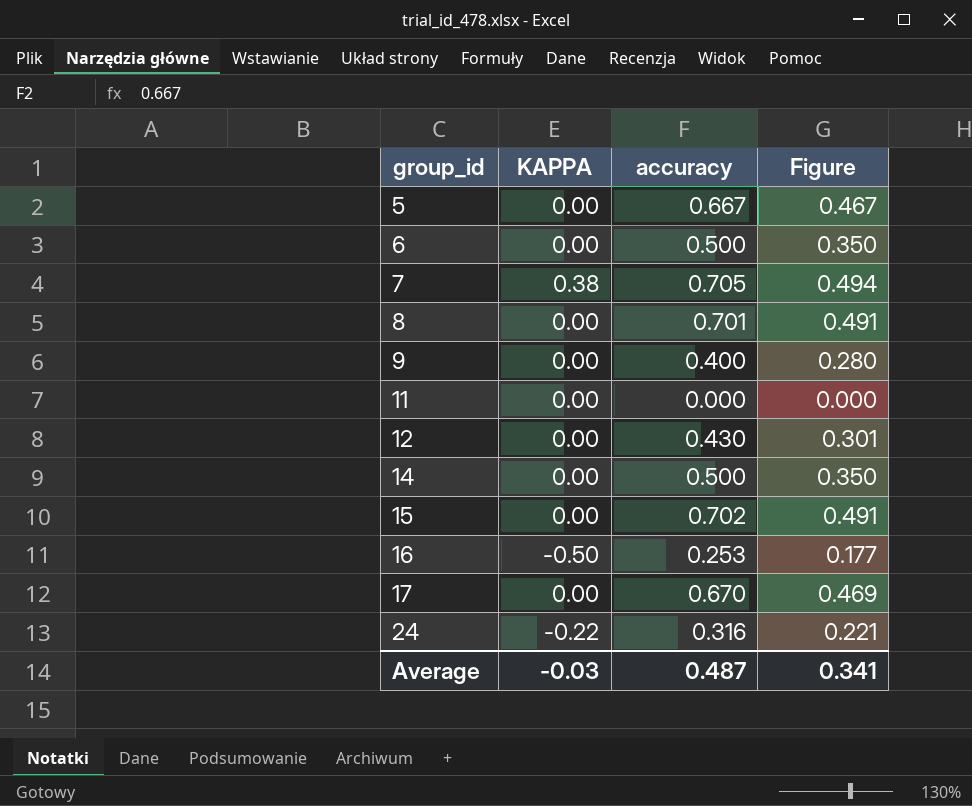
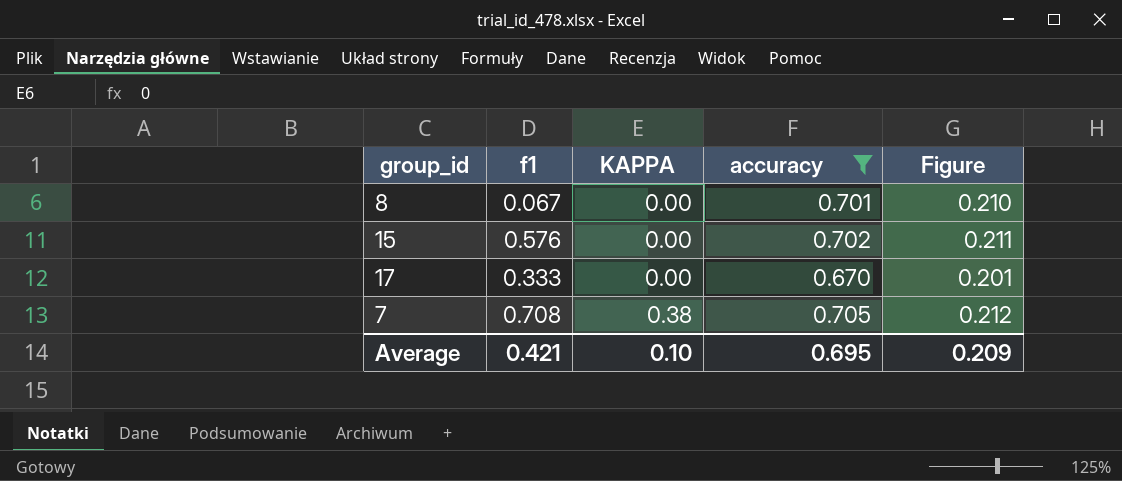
filter: none -> accuracy >= 0.670
row order: group_id ascending -> KAPPA ascending
column f1 | position: none -> 2
column Figure | formula: [accuracy] * 0.7 -> [accuracy] * 0.3
Average | KAPPA: -0.03 -> 0.10
Average | accuracy: 0.487 -> 0.695
Average | Figure: 0.341 -> 0.209

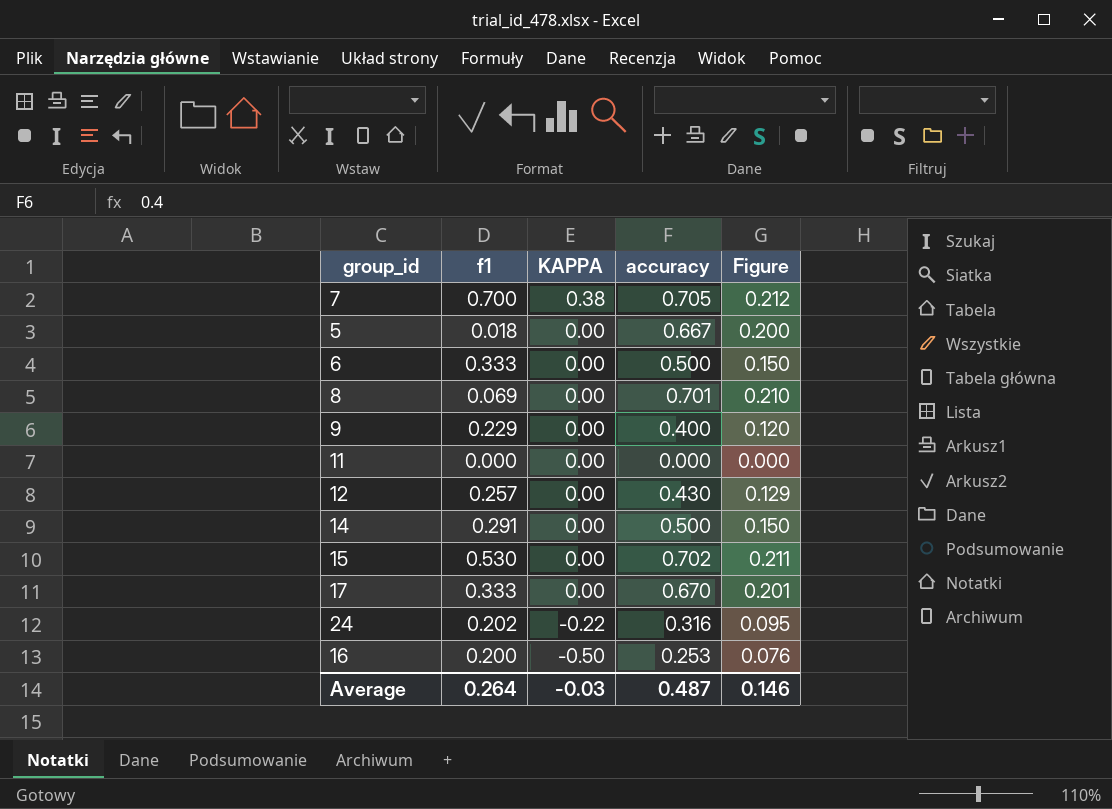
filter: accuracy >= 0.670 -> none
row order: KAPPA ascending -> KAPPA descending
7 | f1: 0.708 -> 0.700
8 | f1: 0.067 -> 0.069
15 | f1: 0.576 -> 0.530
Average | f1: 0.421 -> 0.264
Average | KAPPA: 0.10 -> -0.03
Average | accuracy: 0.695 -> 0.487
Average | Figure: 0.209 -> 0.146

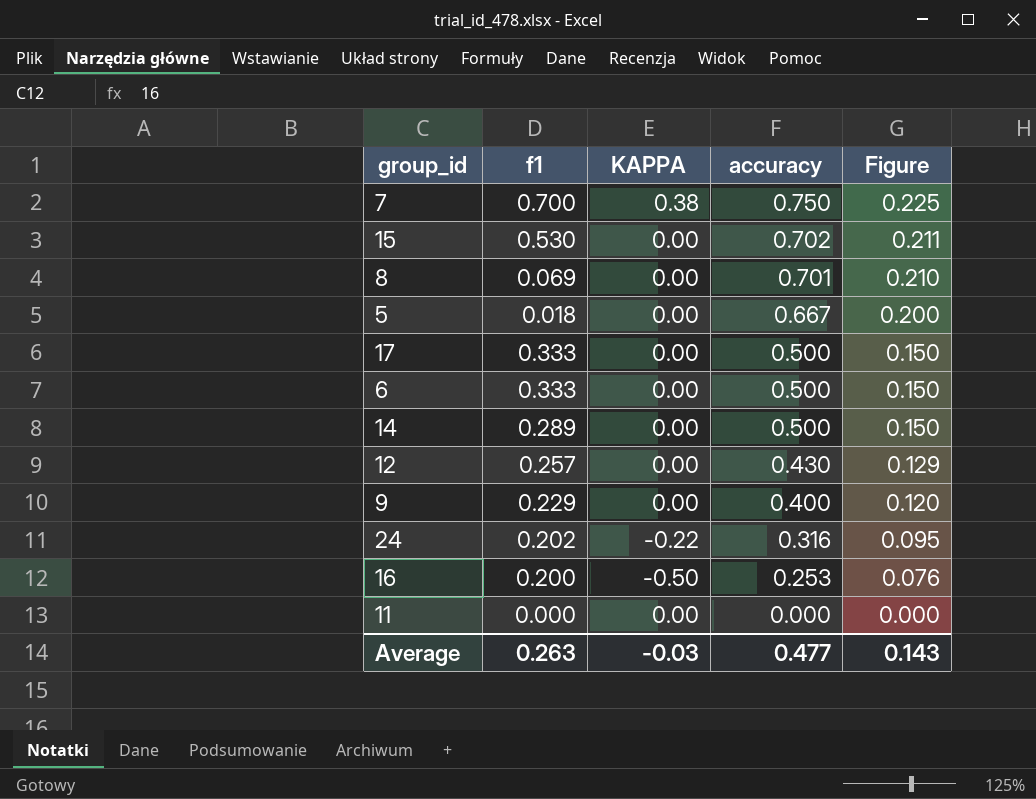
row order: KAPPA descending -> accuracy descending
7 | accuracy: 0.705 -> 0.750
7 | Figure: 0.212 -> 0.225
17 | accuracy: 0.670 -> 0.500
17 | Figure: 0.201 -> 0.150
14 | f1: 0.291 -> 0.289
Average | f1: 0.264 -> 0.263
Average | accuracy: 0.487 -> 0.477
Average | Figure: 0.146 -> 0.143

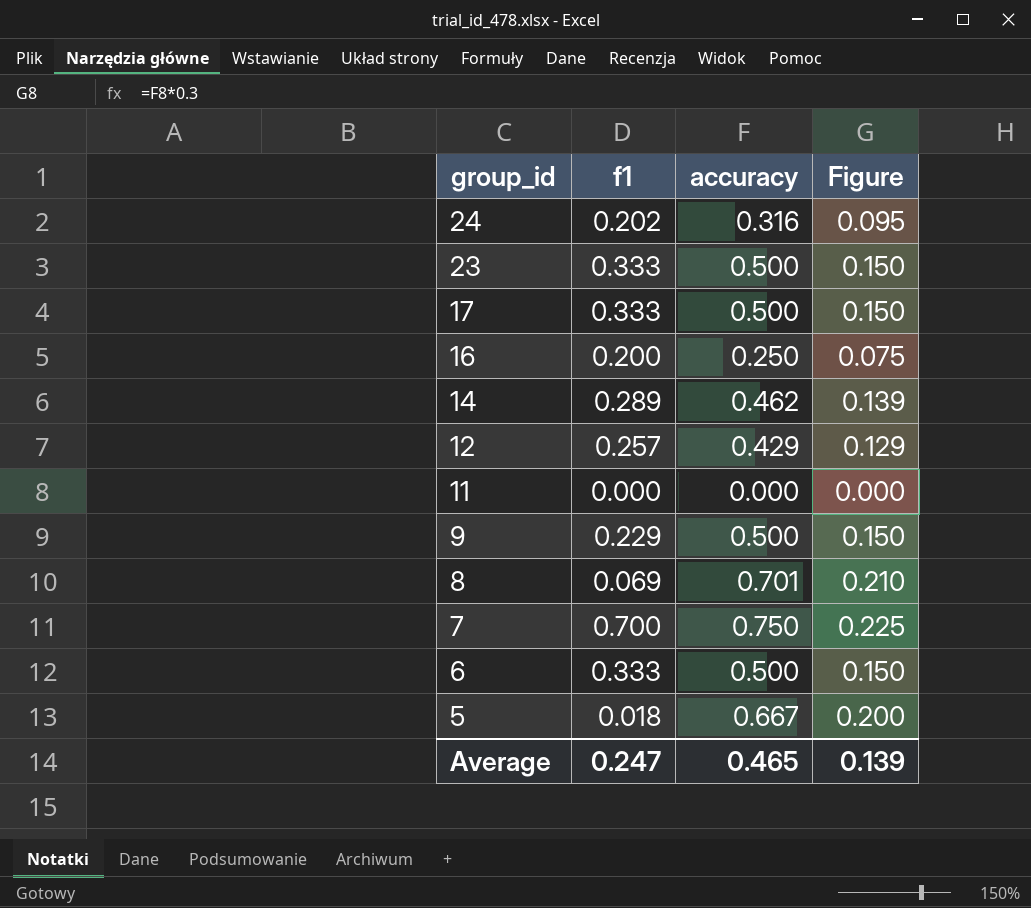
row order: accuracy descending -> group_id descending
column KAPPA | position: 3 -> none
row 15: 0.530 | 0.00 | 0.702 | 0.211 -> none
row 23: none -> 0.333 | 0.500 | 0.150
16 | accuracy: 0.253 -> 0.250
16 | Figure: 0.076 -> 0.075
14 | accuracy: 0.500 -> 0.462
14 | Figure: 0.150 -> 0.139
12 | accuracy: 0.430 -> 0.429
9 | accuracy: 0.400 -> 0.500
9 | Figure: 0.120 -> 0.150
Average | f1: 0.263 -> 0.247
Average | accuracy: 0.477 -> 0.465
Average | Figure: 0.143 -> 0.139

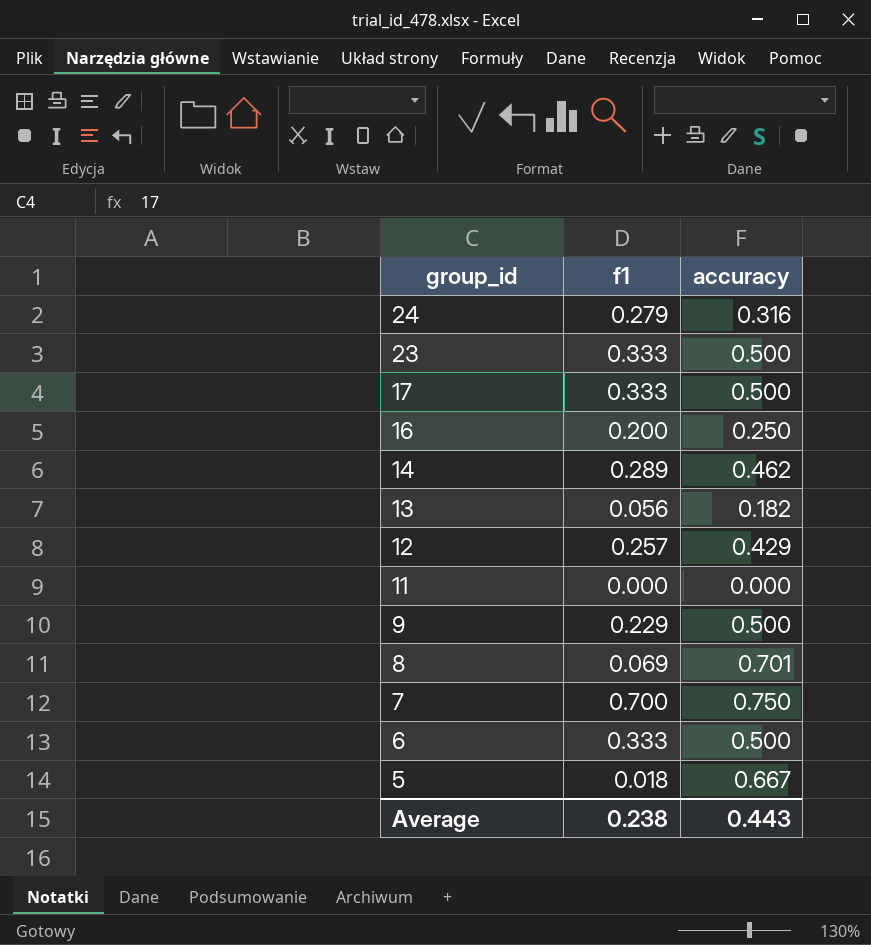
column Figure | formula: [accuracy] * 0.3 -> none
24 | f1: 0.202 -> 0.279
row 13: none -> 0.056 | 0.182
Average | f1: 0.247 -> 0.238
Average | accuracy: 0.465 -> 0.443

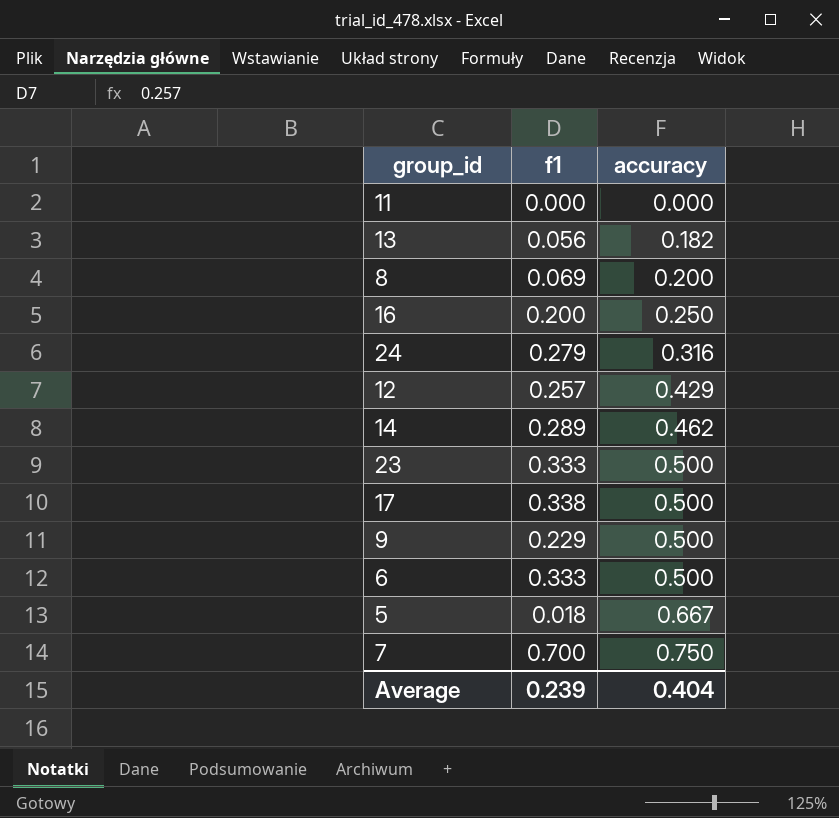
row order: group_id descending -> accuracy ascending
8 | accuracy: 0.701 -> 0.200
17 | f1: 0.333 -> 0.338
Average | f1: 0.238 -> 0.239
Average | accuracy: 0.443 -> 0.404

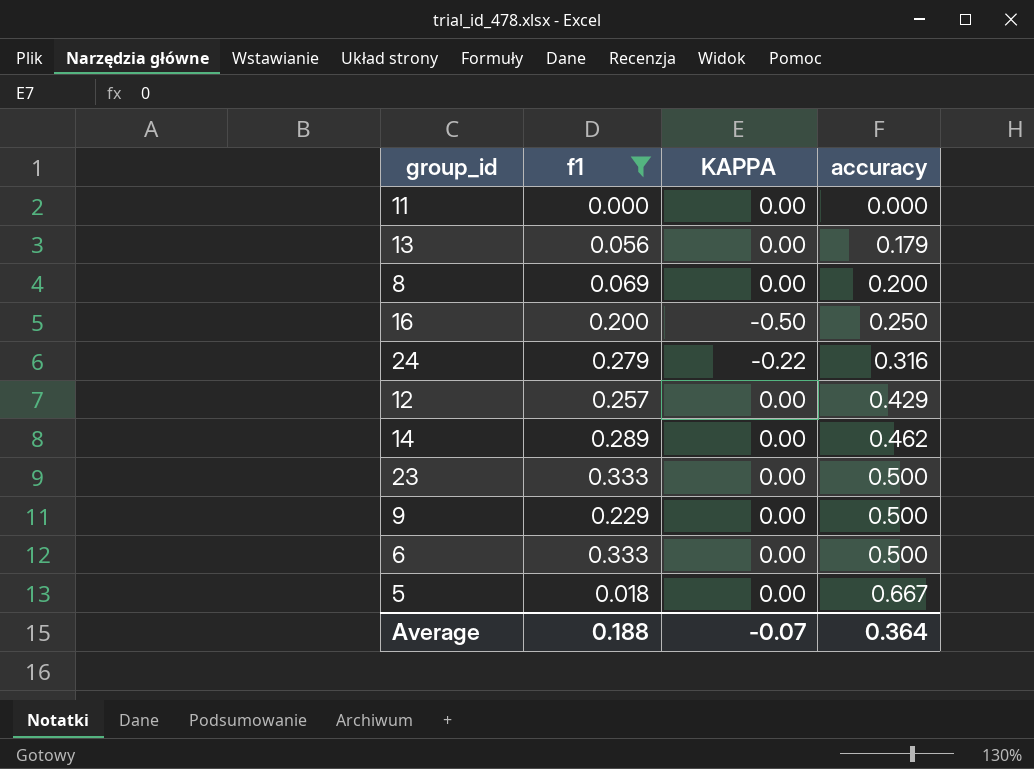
filter: none -> f1 <= 0.333
column KAPPA | position: none -> 3
13 | accuracy: 0.182 -> 0.179
Average | f1: 0.239 -> 0.188
Average | accuracy: 0.404 -> 0.364

